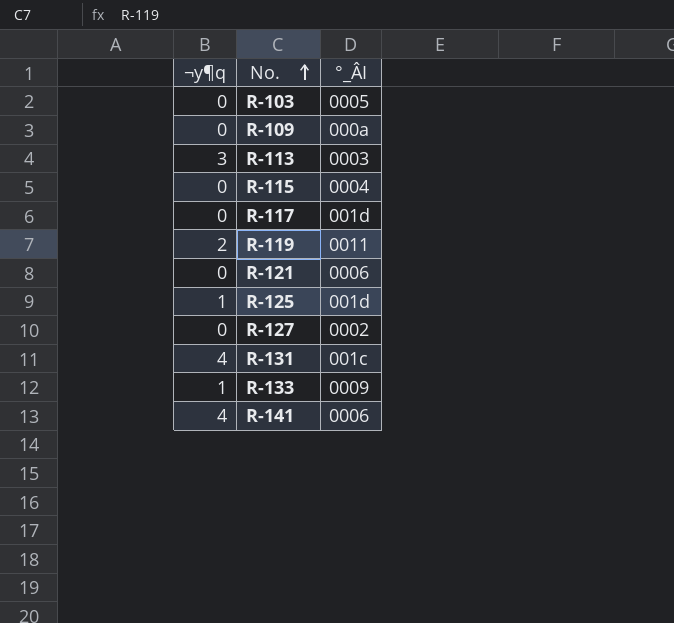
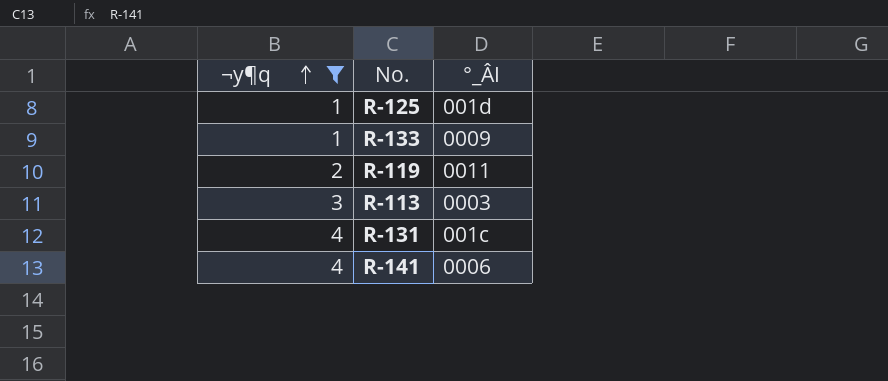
filter: none -> ¬y¶q != 0
row order: No. ascending -> ¬y¶q ascending

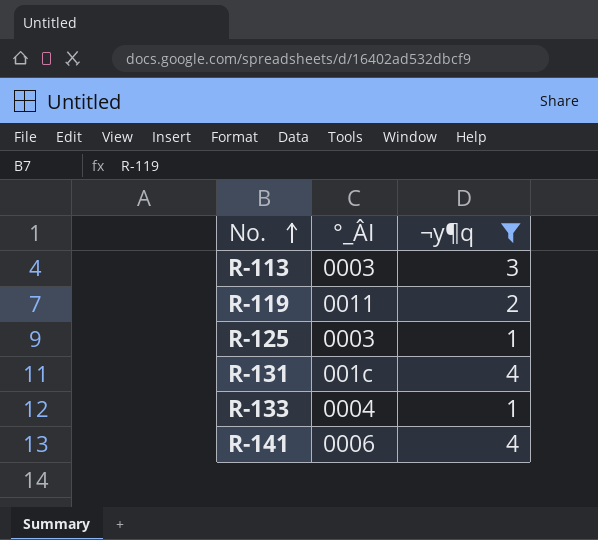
row order: ¬y¶q ascending -> No. ascending
column ¬y¶q | position: 1 -> 3
R-125 | °_ÂI: 001d -> 0003
R-133 | °_ÂI: 0009 -> 0004

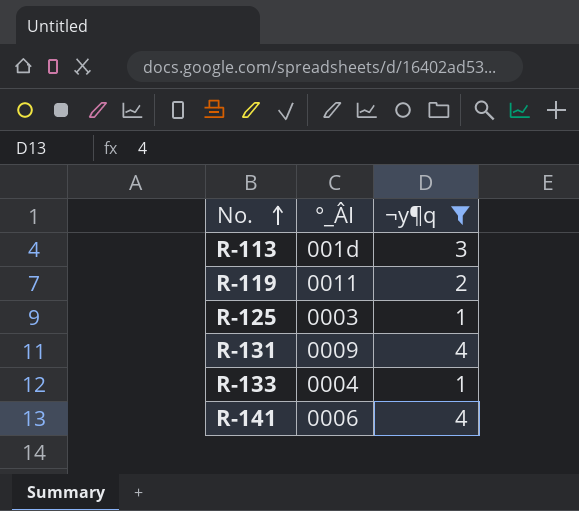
R-113 | °_ÂI: 0003 -> 001d
R-131 | °_ÂI: 001c -> 0009

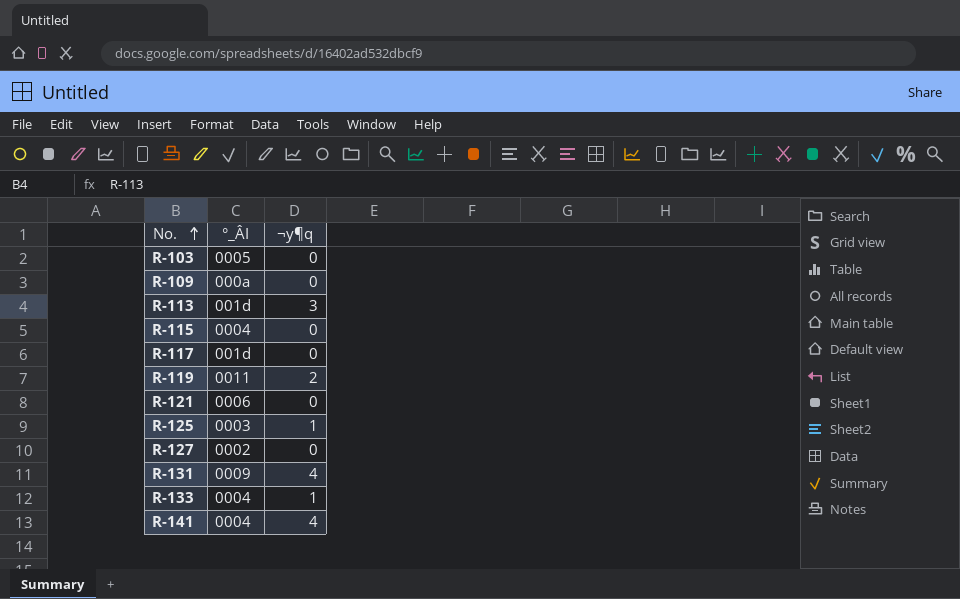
filter: ¬y¶q != 0 -> none
R-141 | °_ÂI: 0006 -> 0004

